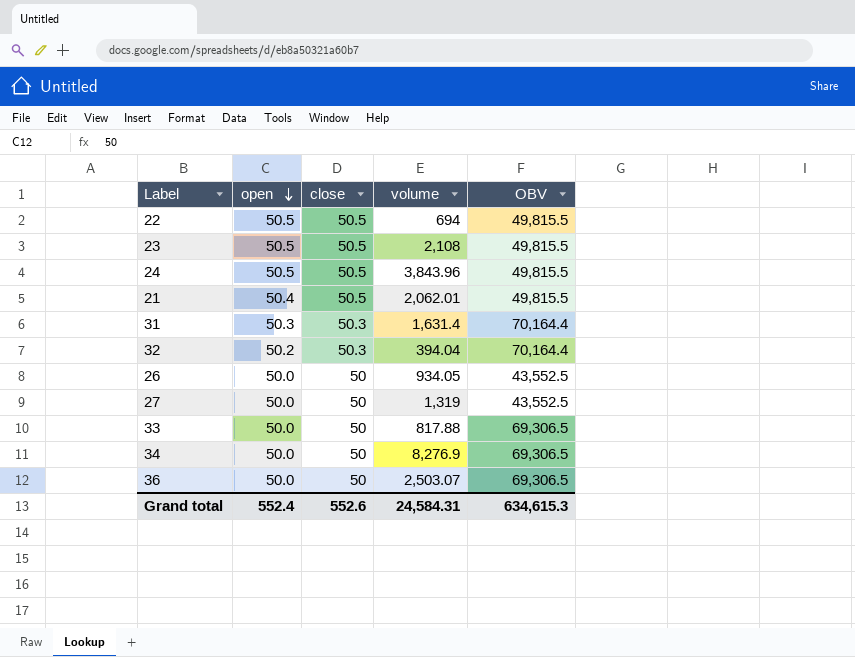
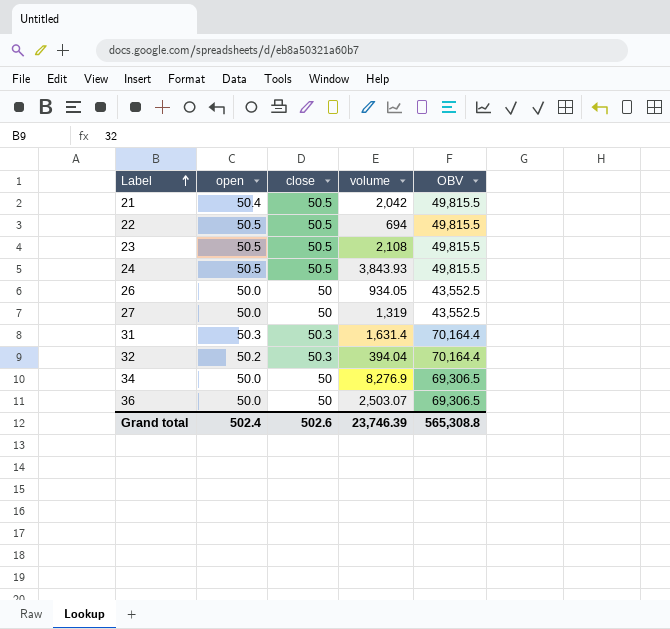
row order: open descending -> Label ascending
row 33: 50.0 | 50 | 817.88 | 69,306.5 -> none
21 | volume: 2,062.01 -> 2,042
24 | volume: 3,843.96 -> 3,843.93
Grand total | open: 552.4 -> 502.4
Grand total | close: 552.6 -> 502.6
Grand total | volume: 24,584.31 -> 23,746.39
Grand total | OBV: 634,615.3 -> 565,308.8

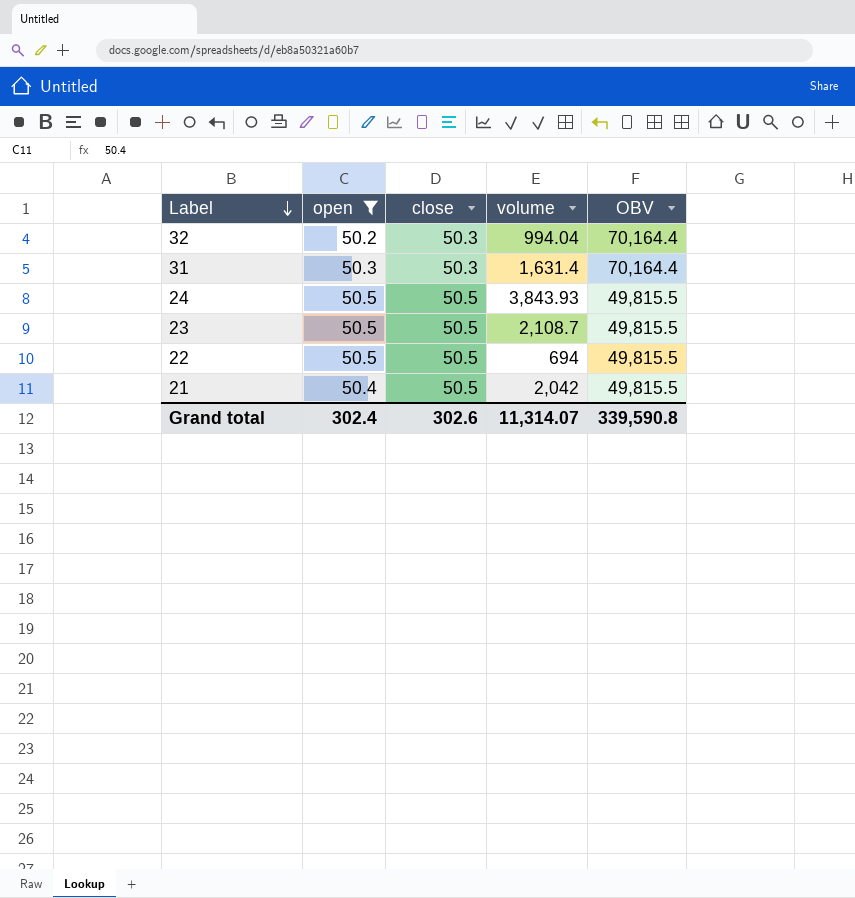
filter: none -> open != 50.0
row order: Label ascending -> Label descending
32 | volume: 394.04 -> 994.04
23 | volume: 2,108 -> 2,108.7
Grand total | open: 502.4 -> 302.4
Grand total | close: 502.6 -> 302.6
Grand total | volume: 23,746.39 -> 11,314.07
Grand total | OBV: 565,308.8 -> 339,590.8

